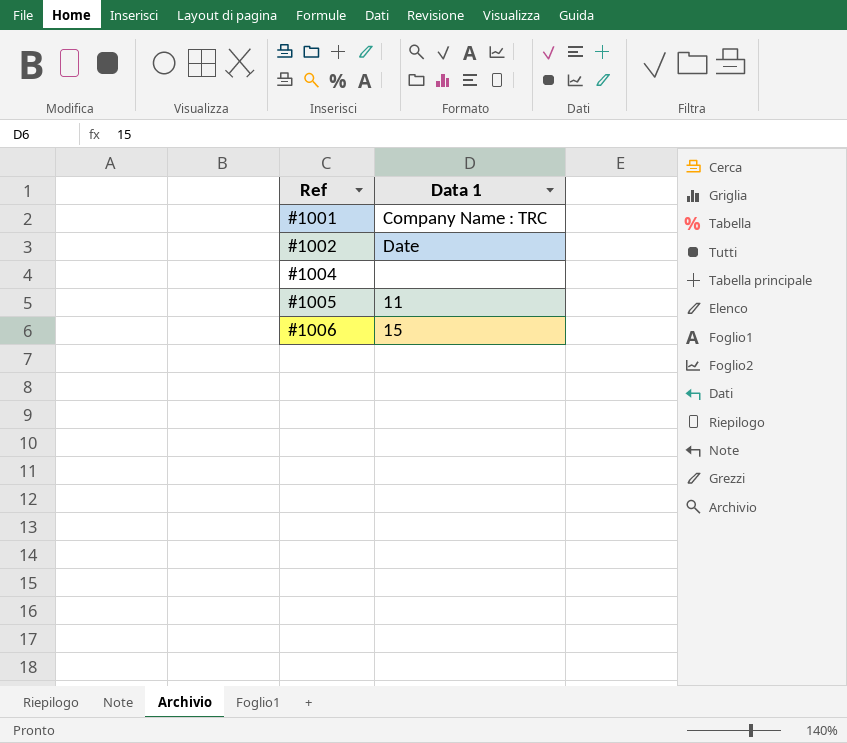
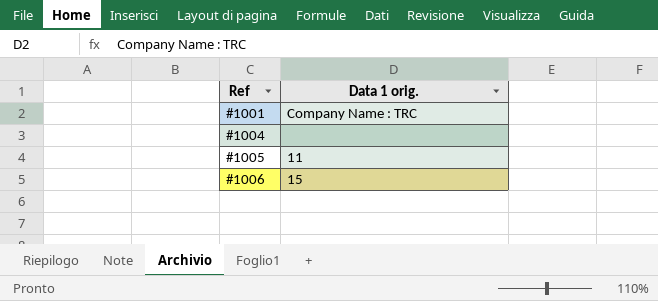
column name: Data 1 -> Data 1 orig.
row #1002: Date -> none

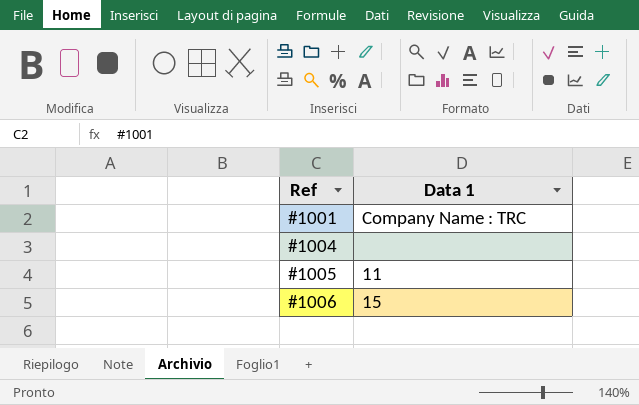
column name: Data 1 orig. -> Data 1

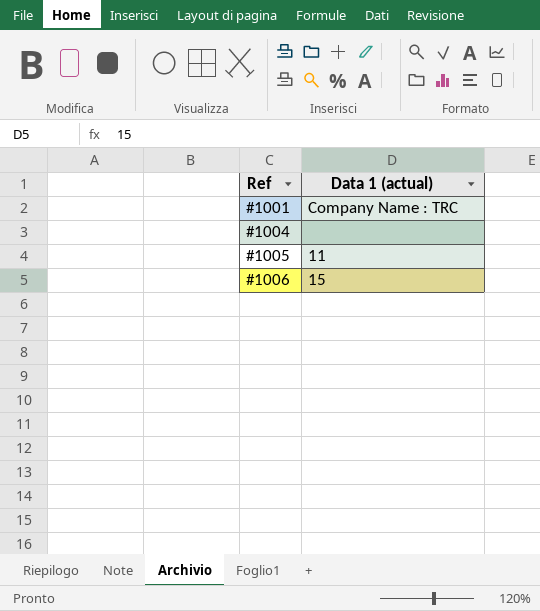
column name: Data 1 -> Data 1 (actual)

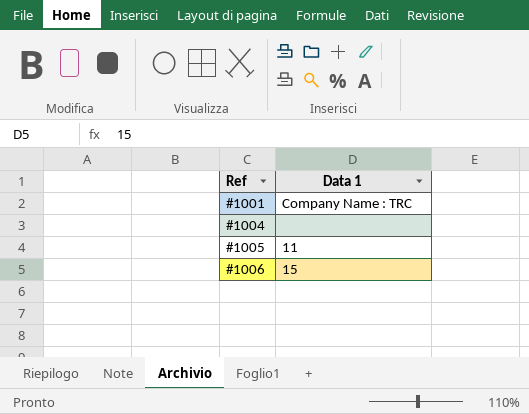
column name: Data 1 (actual) -> Data 1

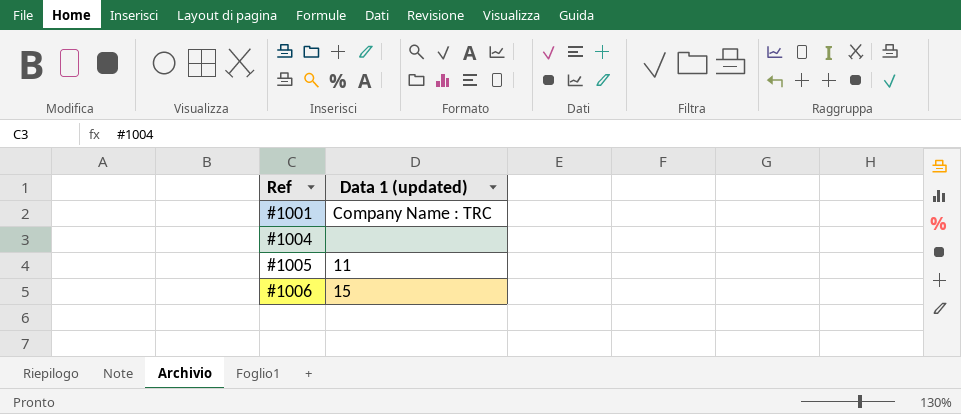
column name: Data 1 -> Data 1 (updated)

